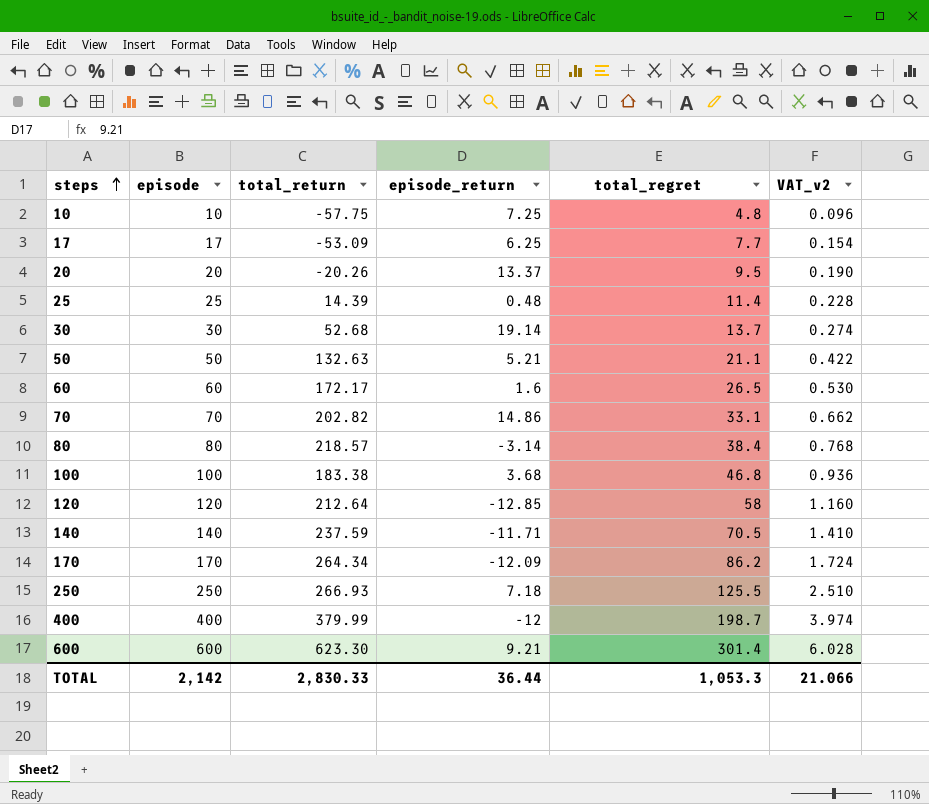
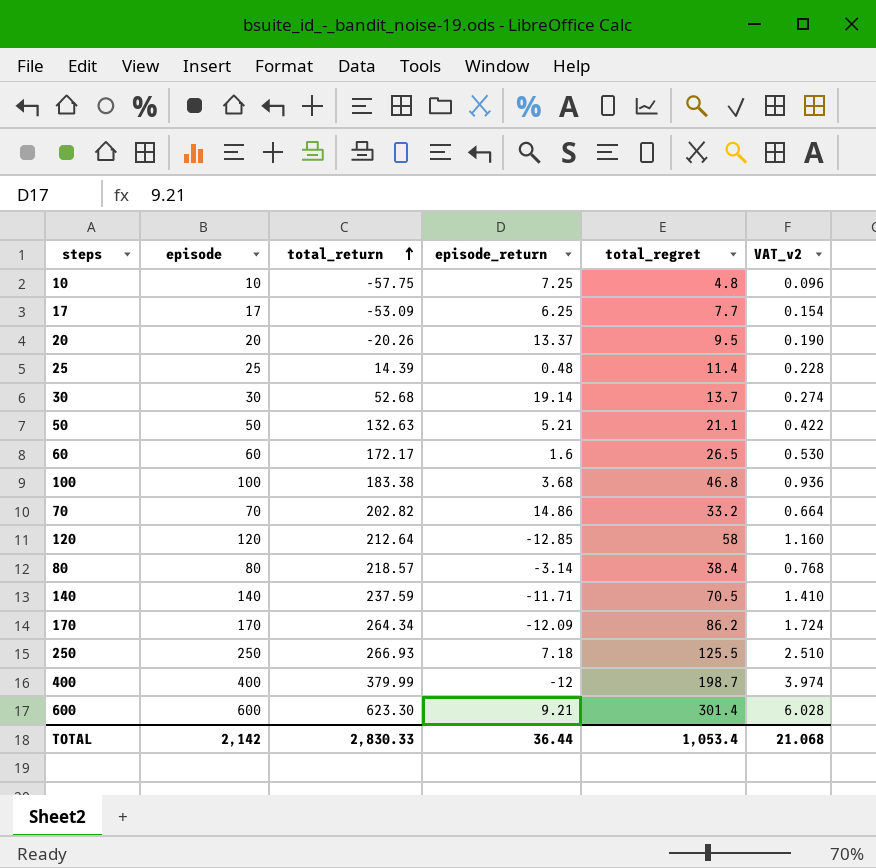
row order: steps ascending -> total_return ascending
70 | total_regret: 33.1 -> 33.2
70 | VAT_v2: 0.662 -> 0.664
TOTAL | total_regret: 1,053.3 -> 1,053.4
TOTAL | VAT_v2: 21.066 -> 21.068

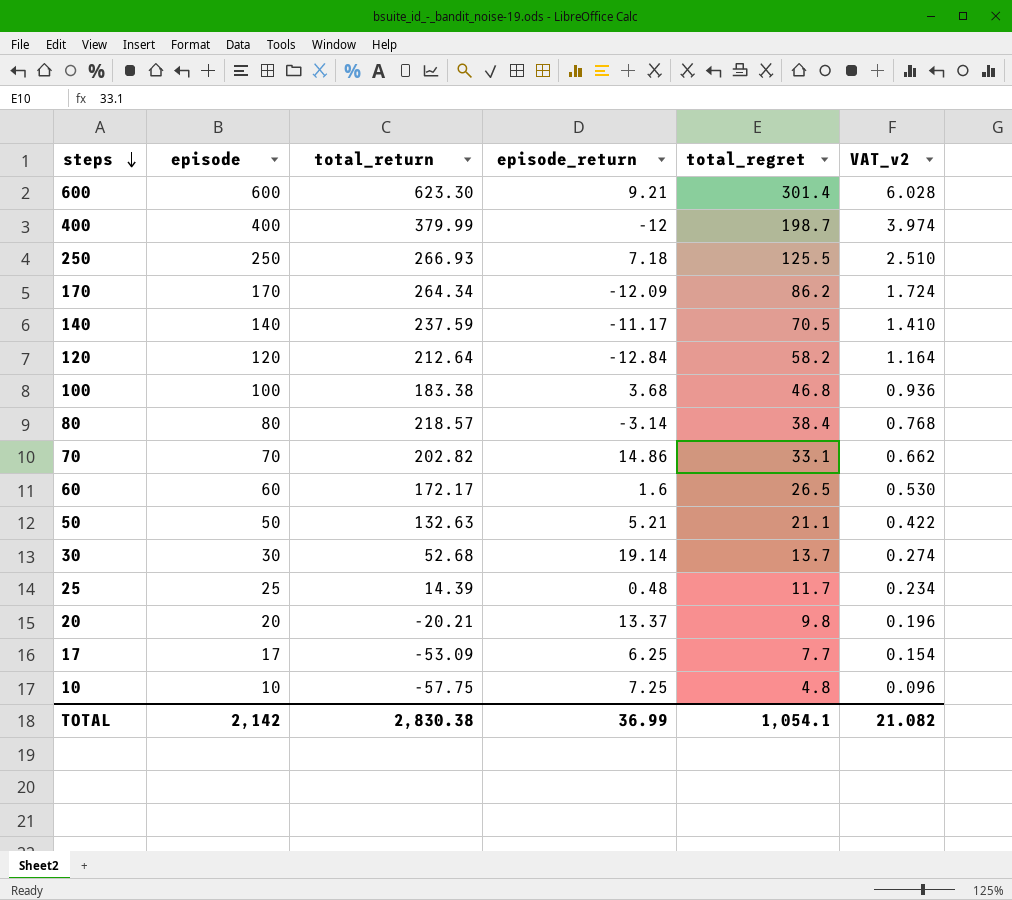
row order: total_return ascending -> steps descending
140 | episode_return: -11.71 -> -11.17
120 | episode_return: -12.85 -> -12.84
120 | total_regret: 58 -> 58.2
120 | VAT_v2: 1.160 -> 1.164
70 | total_regret: 33.2 -> 33.1
70 | VAT_v2: 0.664 -> 0.662
25 | total_regret: 11.4 -> 11.7
25 | VAT_v2: 0.228 -> 0.234
20 | total_return: -20.26 -> -20.21
20 | total_regret: 9.5 -> 9.8
20 | VAT_v2: 0.190 -> 0.196
TOTAL | total_return: 2,830.33 -> 2,830.38
TOTAL | episode_return: 36.44 -> 36.99
TOTAL | total_regret: 1,053.4 -> 1,054.1
TOTAL | VAT_v2: 21.068 -> 21.082

